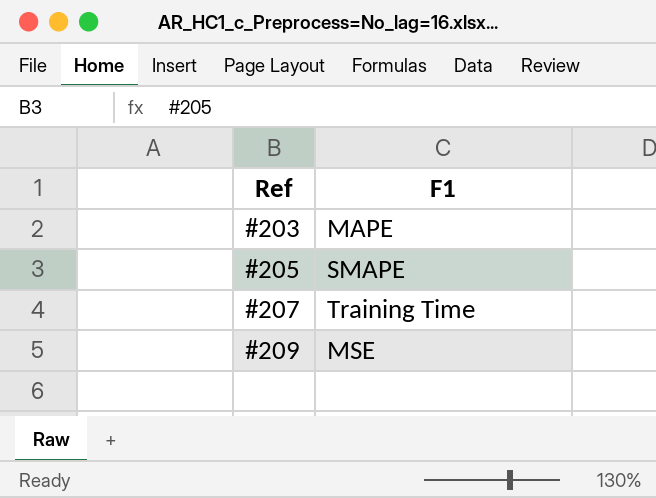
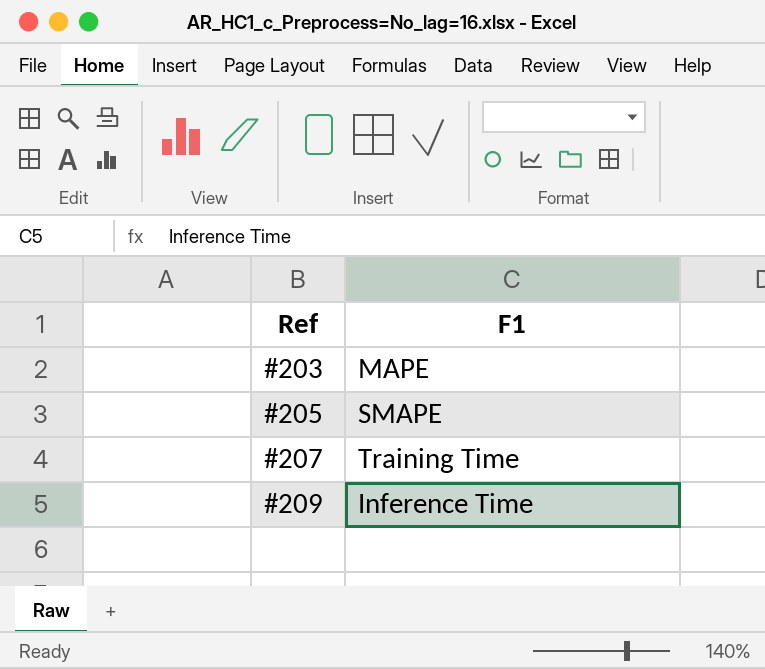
#209 | F1: MSE -> Inference Time

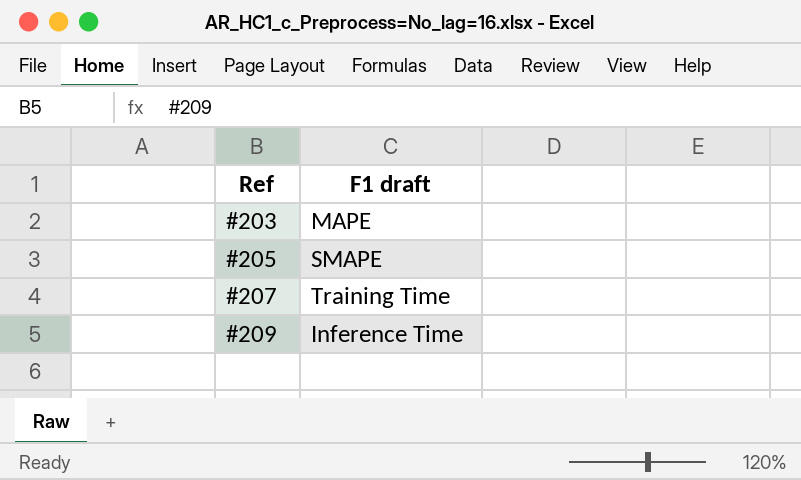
column name: F1 -> F1 draft

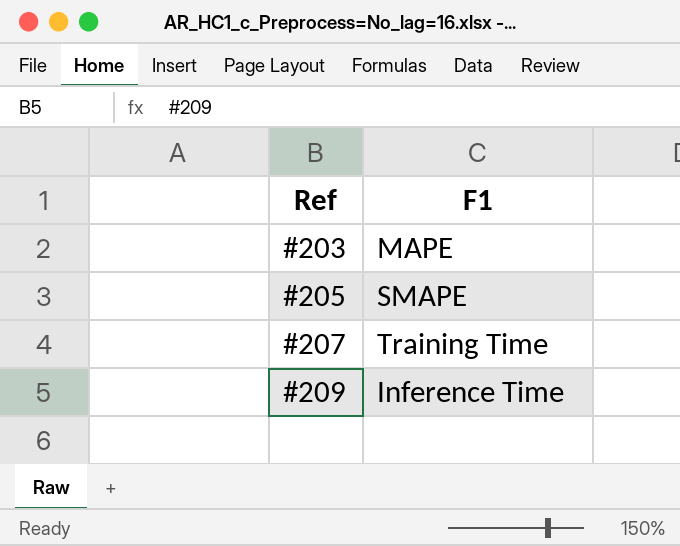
column name: F1 draft -> F1

